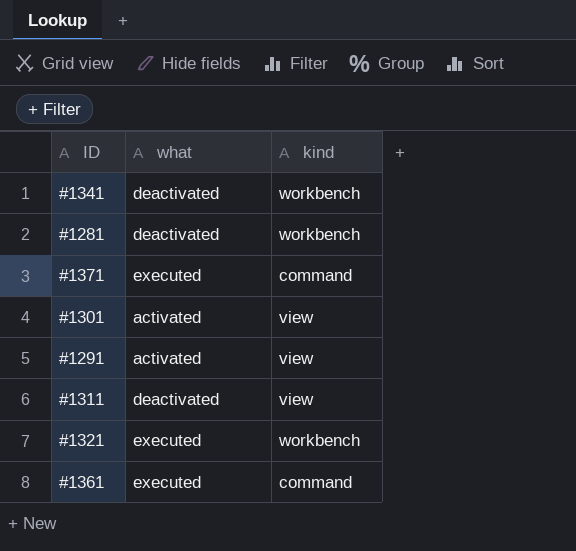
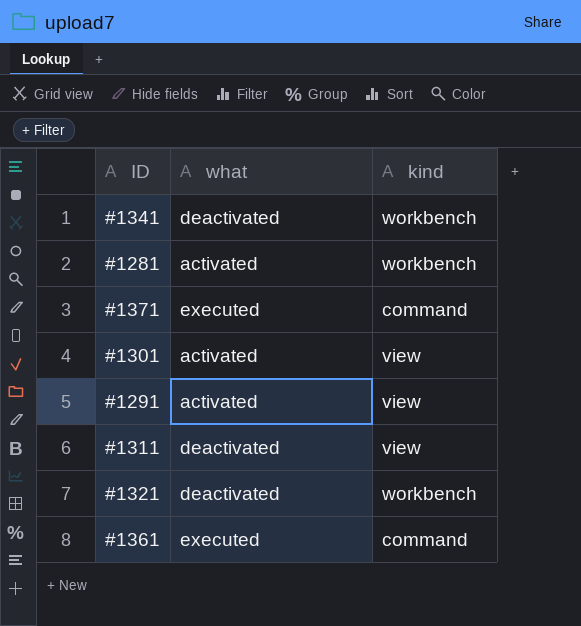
#1281 | what: deactivated -> activated
#1321 | what: executed -> deactivated

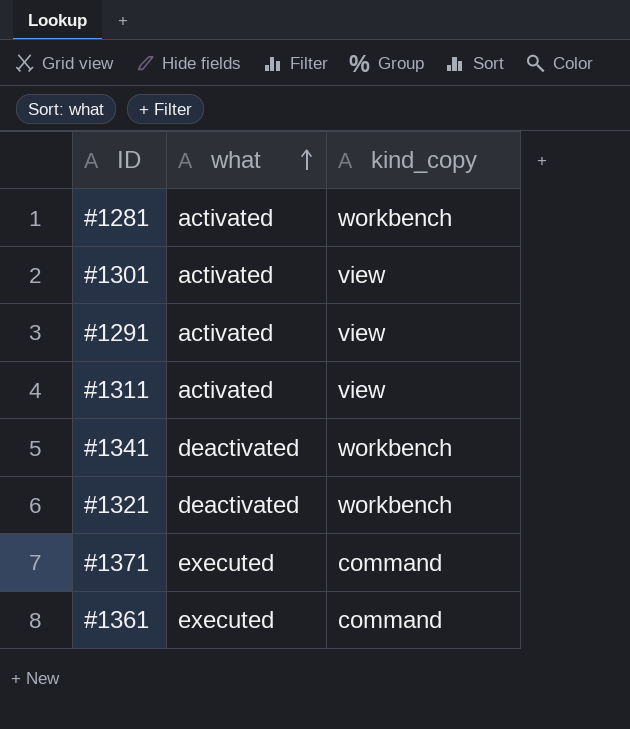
row order: none -> what ascending
column name: kind -> kind_copy
#1311 | what: deactivated -> activated

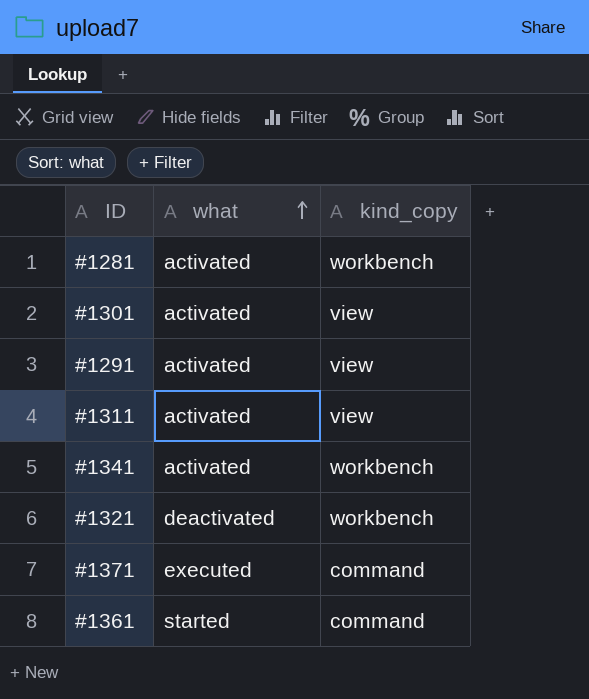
#1341 | what: deactivated -> activated
#1361 | what: executed -> started

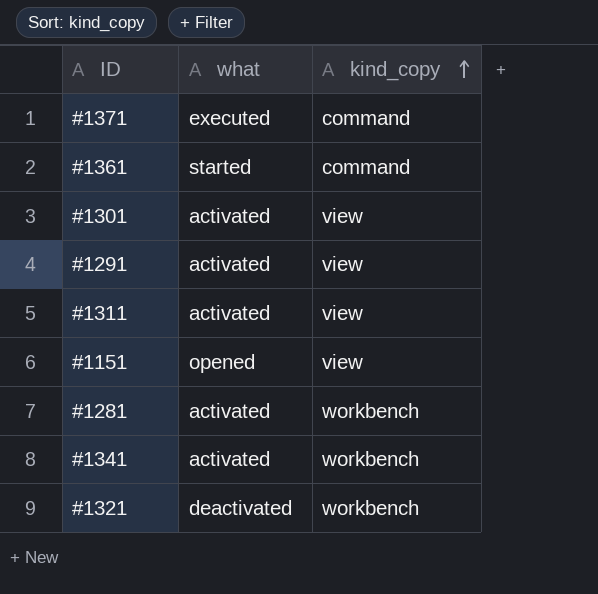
row order: what ascending -> kind_copy ascending
row #1151: none -> opened | view

